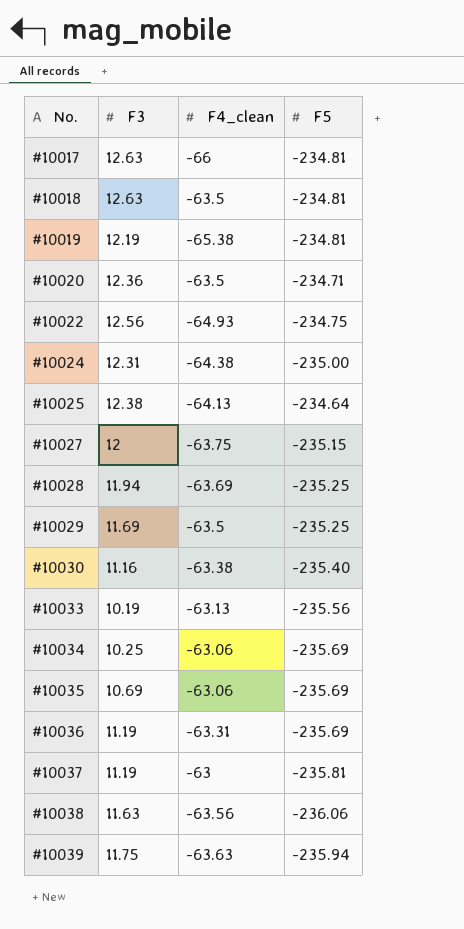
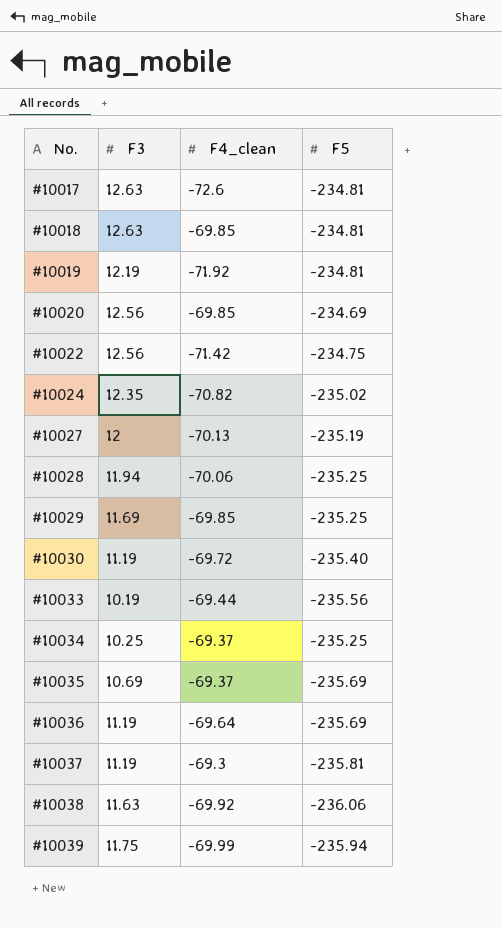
row #10025: 12.38 | -64.13 | -234.64 -> none
#10017 | F4_clean: -66 -> -72.6
#10018 | F4_clean: -63.5 -> -69.85
#10019 | F4_clean: -65.38 -> -71.92
#10020 | F3: 12.36 -> 12.56
#10020 | F4_clean: -63.5 -> -69.85
#10020 | F5: -234.71 -> -234.69
#10022 | F4_clean: -64.93 -> -71.42
#10024 | F3: 12.31 -> 12.35
#10024 | F4_clean: -64.38 -> -70.82
#10024 | F5: -235.00 -> -235.02
#10027 | F4_clean: -63.75 -> -70.13
#10027 | F5: -235.15 -> -235.19
#10028 | F4_clean: -63.69 -> -70.06
#10029 | F4_clean: -63.5 -> -69.85
#10030 | F3: 11.16 -> 11.19
#10030 | F4_clean: -63.38 -> -69.72
#10033 | F4_clean: -63.13 -> -69.44
#10034 | F4_clean: -63.06 -> -69.37
#10034 | F5: -235.69 -> -235.25
#10035 | F4_clean: -63.06 -> -69.37
#10036 | F4_clean: -63.31 -> -69.64
#10037 | F4_clean: -63 -> -69.3
#10038 | F4_clean: -63.56 -> -69.92
#10039 | F4_clean: -63.63 -> -69.99

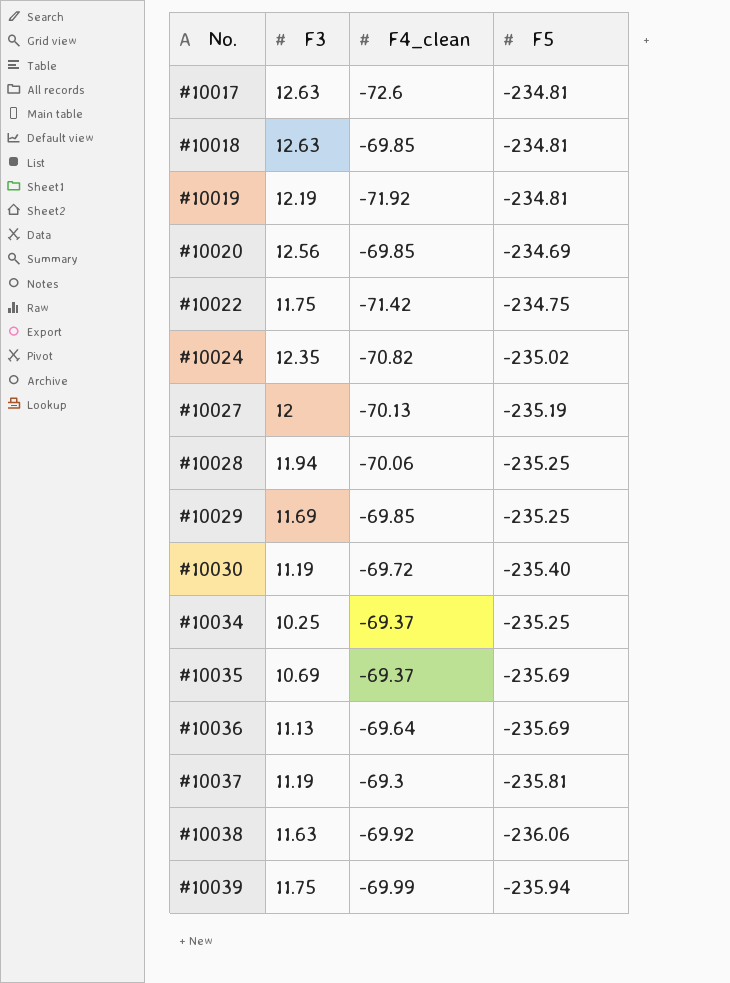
row #10033: 10.19 | -69.44 | -235.56 -> none
#10022 | F3: 12.56 -> 11.75
#10036 | F3: 11.19 -> 11.13

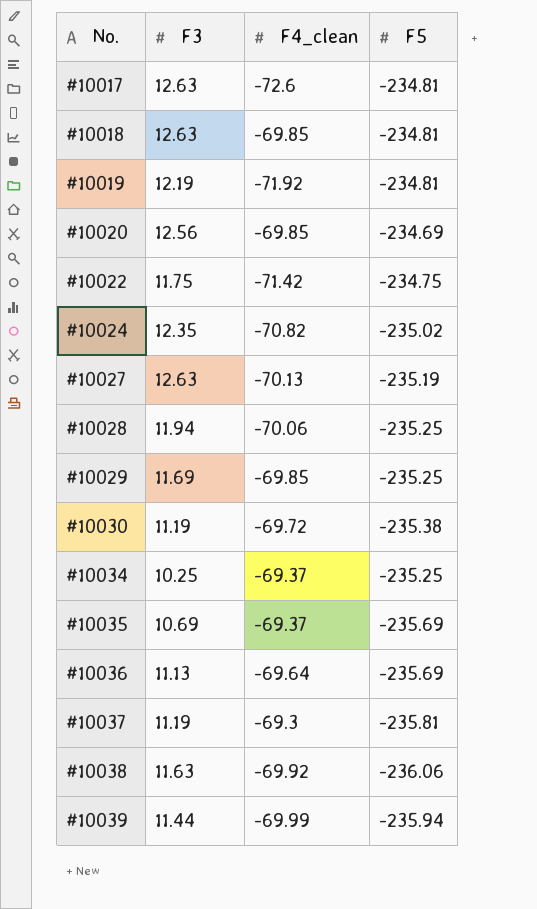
#10027 | F3: 12 -> 12.63
#10030 | F5: -235.40 -> -235.38
#10039 | F3: 11.75 -> 11.44

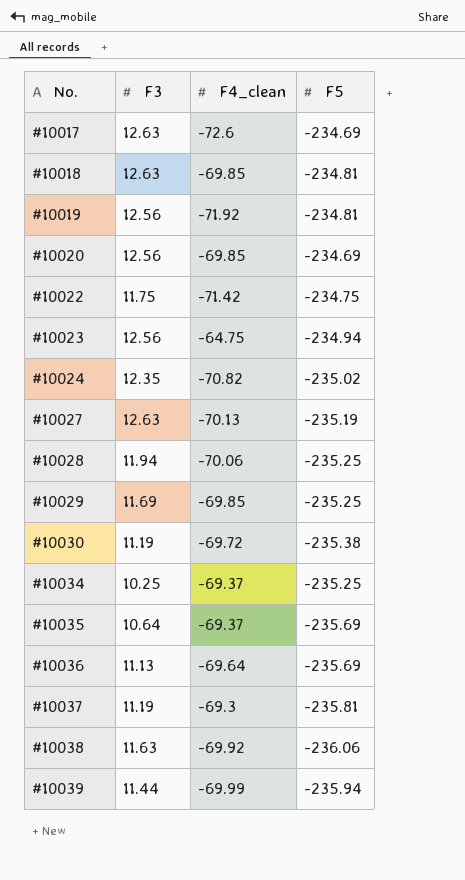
#10017 | F5: -234.81 -> -234.69
#10019 | F3: 12.19 -> 12.56
row #10023: none -> 12.56 | -64.75 | -234.94
#10035 | F3: 10.69 -> 10.64

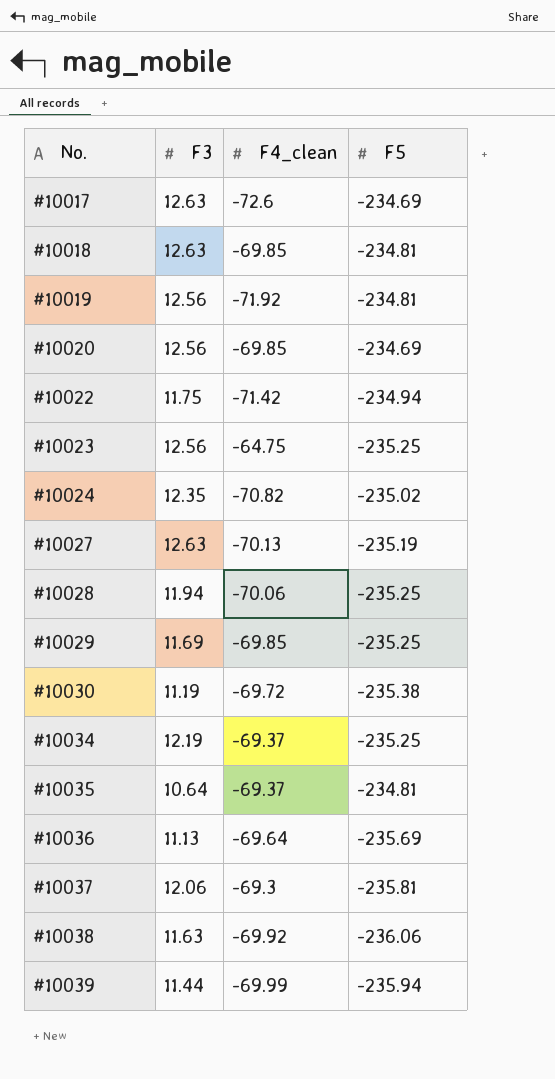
#10022 | F5: -234.75 -> -234.94
#10023 | F5: -234.94 -> -235.25
#10034 | F3: 10.25 -> 12.19
#10035 | F5: -235.69 -> -234.81
#10037 | F3: 11.19 -> 12.06

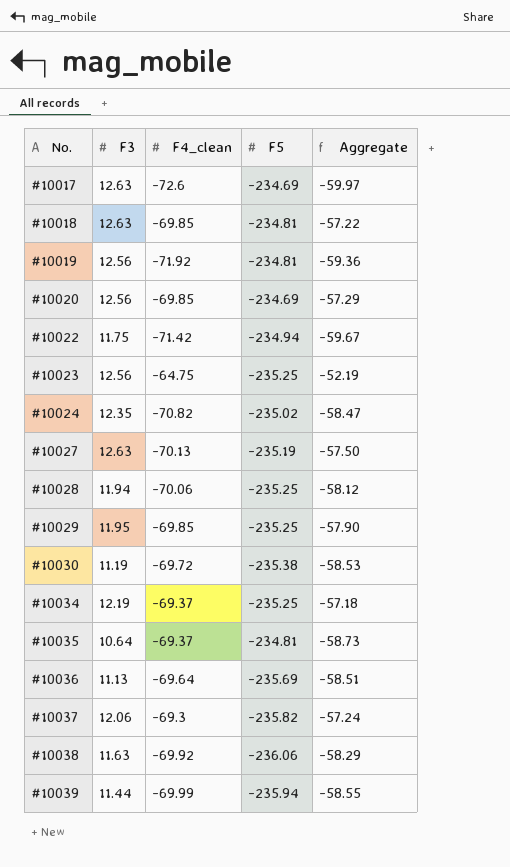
column Aggregate | formula: none -> [F3] + [F4_clean]
#10029 | F3: 11.69 -> 11.95
#10037 | F5: -235.81 -> -235.82

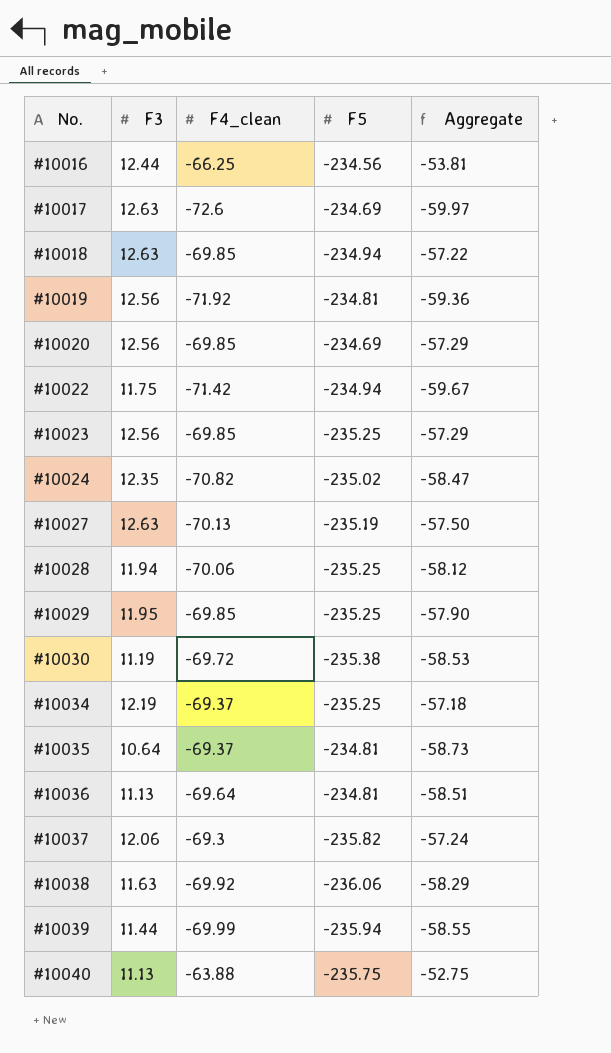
row #10016: none -> 12.44 | -66.25 | -234.56 | -53.81
#10018 | F5: -234.81 -> -234.94
#10023 | F4_clean: -64.75 -> -69.85
#10023 | Aggregate: -52.19 -> -57.29
#10036 | F5: -235.69 -> -234.81
row #10040: none -> 11.13 | -63.88 | -235.75 | -52.75

